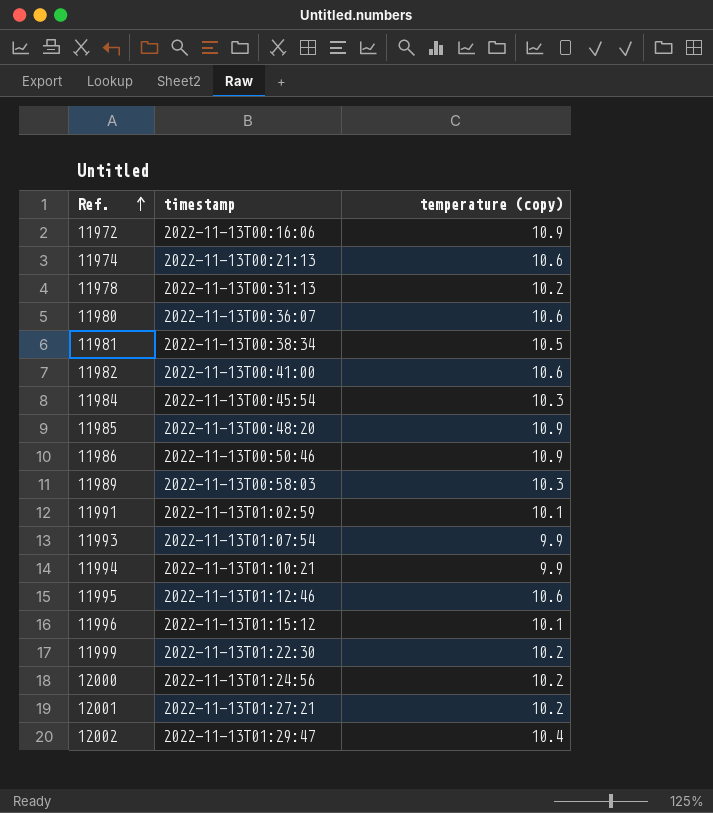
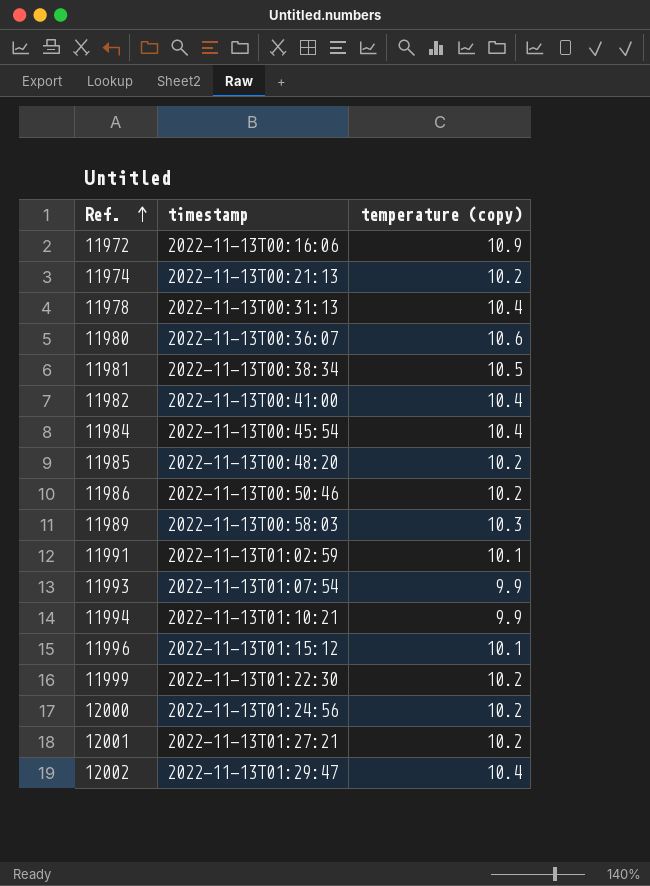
row 11995: 2022-11-13T01:12:46 | 10.6 -> none
11974 | temperature (copy): 10.6 -> 10.2
11978 | temperature (copy): 10.2 -> 10.4
11982 | temperature (copy): 10.6 -> 10.4
11984 | temperature (copy): 10.3 -> 10.4
11985 | temperature (copy): 10.9 -> 10.2
11986 | temperature (copy): 10.9 -> 10.2

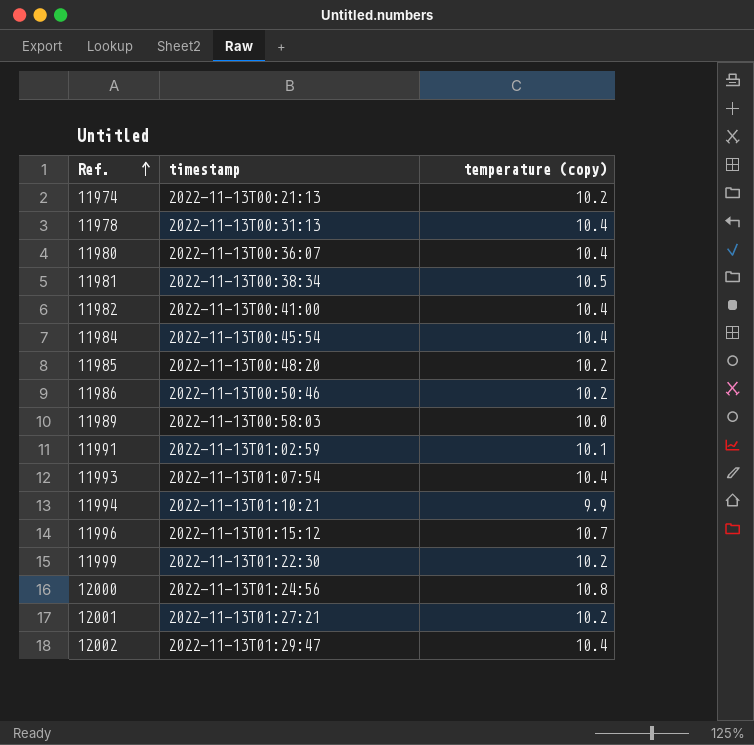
row 11972: 2022-11-13T00:16:06 | 10.9 -> none
11980 | temperature (copy): 10.6 -> 10.4
11989 | temperature (copy): 10.3 -> 10.0
11993 | temperature (copy): 9.9 -> 10.4
11996 | temperature (copy): 10.1 -> 10.7
12000 | temperature (copy): 10.2 -> 10.8

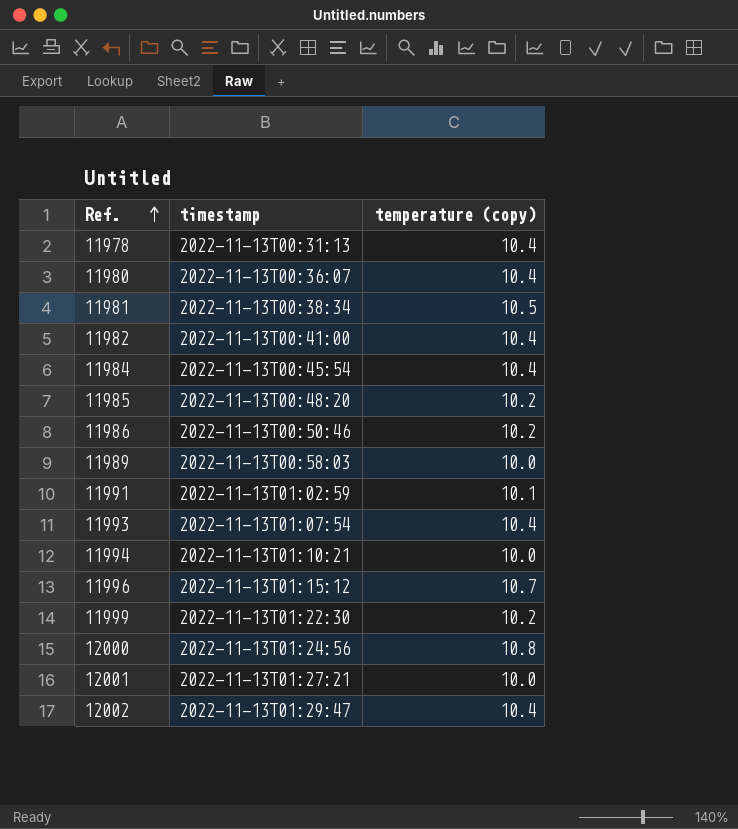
row 11974: 2022-11-13T00:21:13 | 10.2 -> none
11994 | temperature (copy): 9.9 -> 10.0
12001 | temperature (copy): 10.2 -> 10.0

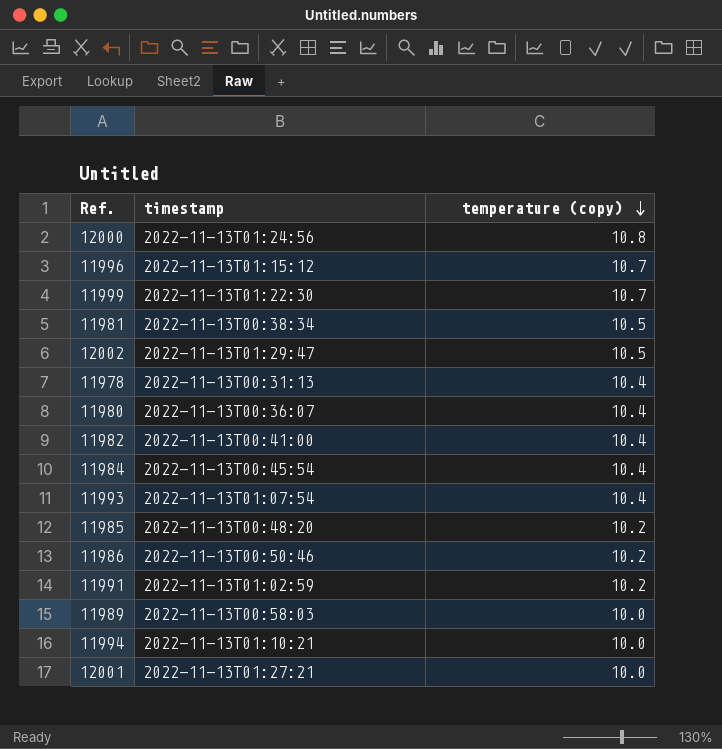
row order: Ref. ascending -> temperature (copy) descending
11999 | temperature (copy): 10.2 -> 10.7
12002 | temperature (copy): 10.4 -> 10.5
11991 | temperature (copy): 10.1 -> 10.2

